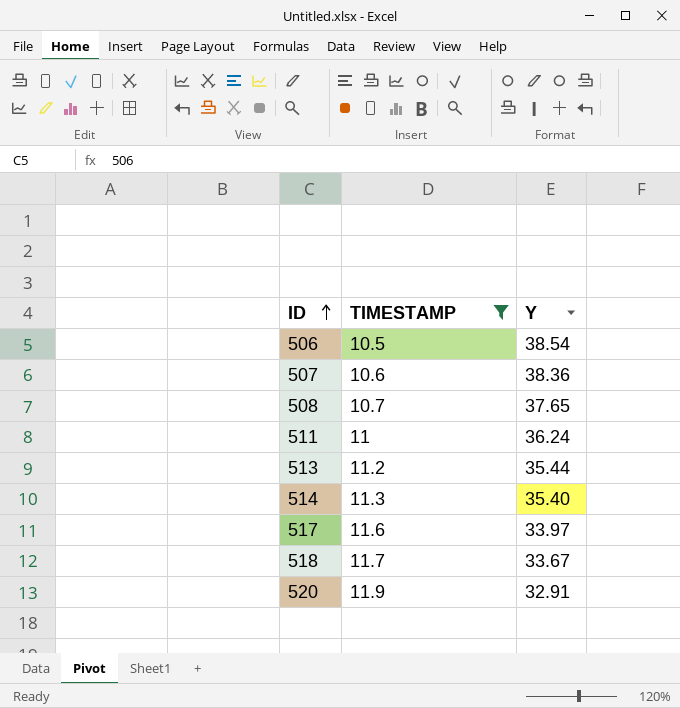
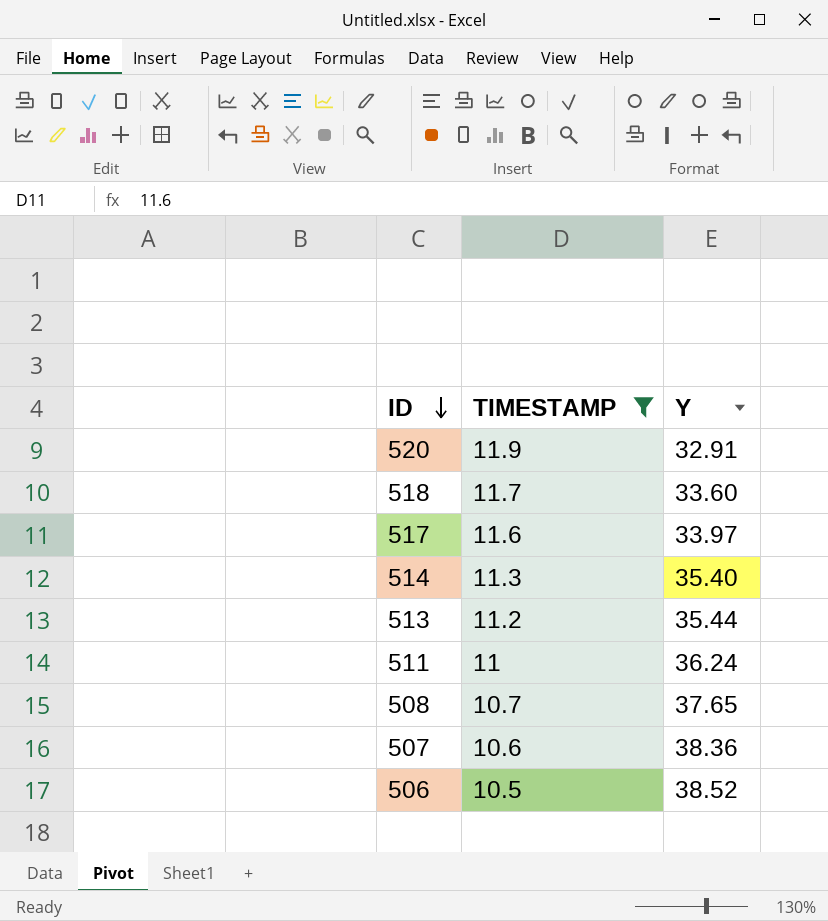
row order: ID ascending -> ID descending
518 | Y: 33.67 -> 33.60
506 | Y: 38.54 -> 38.52

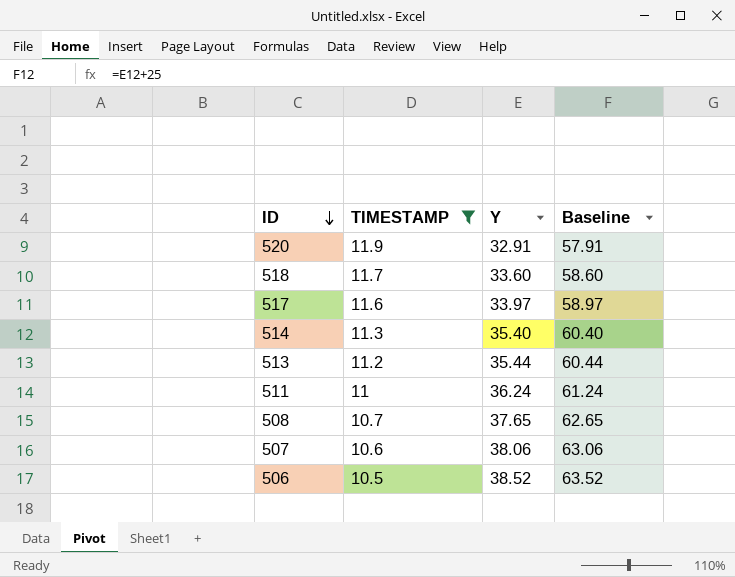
column Baseline | formula: none -> [Y] + 25
507 | Y: 38.36 -> 38.06

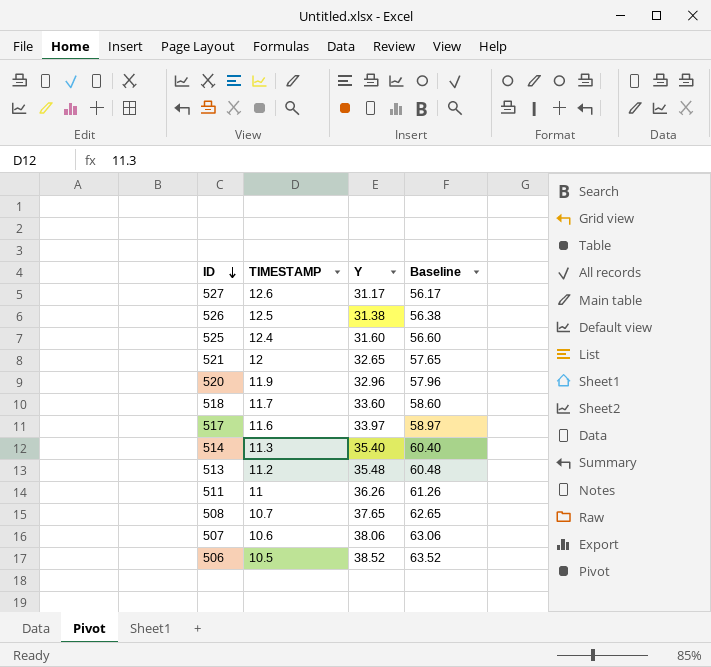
filter: TIMESTAMP <= 11.9 -> none
520 | Y: 32.91 -> 32.96
520 | Baseline: 57.91 -> 57.96
513 | Y: 35.44 -> 35.48
513 | Baseline: 60.44 -> 60.48
511 | Y: 36.24 -> 36.26
511 | Baseline: 61.24 -> 61.26

